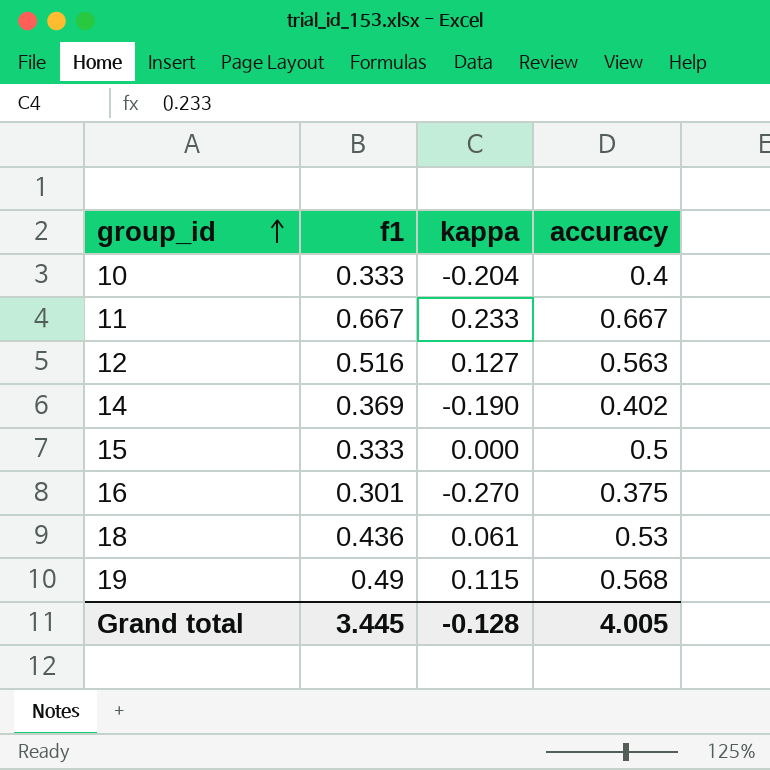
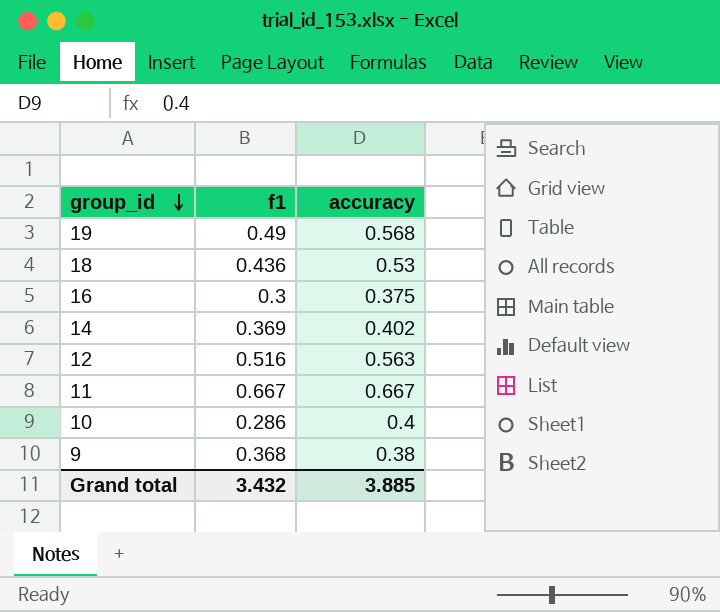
row order: group_id ascending -> group_id descending
column kappa | position: 3 -> none
row 15: 0.333 | 0.000 | 0.5 -> none
16 | f1: 0.301 -> 0.3
10 | f1: 0.333 -> 0.286
row 9: none -> 0.368 | 0.38
Grand total | f1: 3.445 -> 3.432
Grand total | accuracy: 4.005 -> 3.885

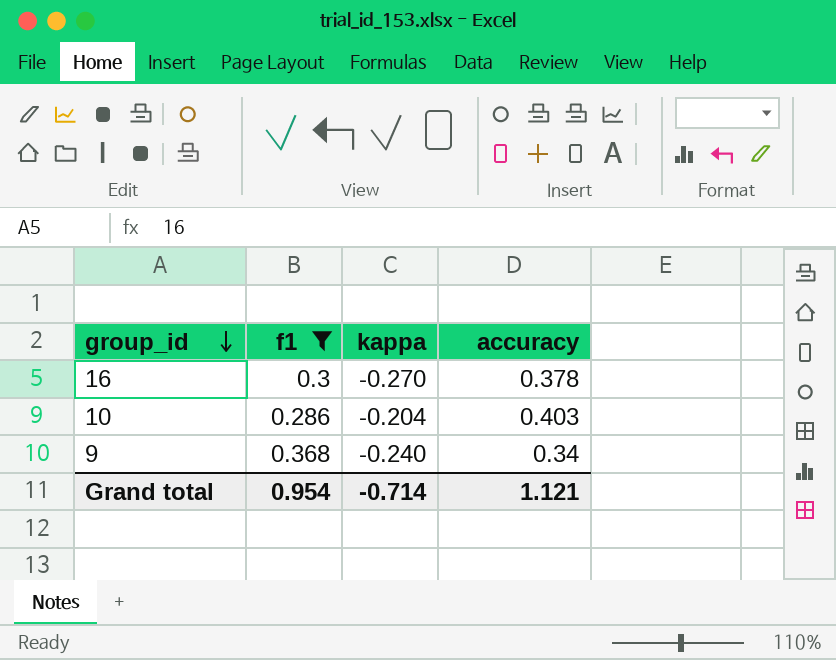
filter: none -> f1 <= 0.368
column kappa | position: none -> 3
16 | accuracy: 0.375 -> 0.378
10 | accuracy: 0.4 -> 0.403
9 | accuracy: 0.38 -> 0.34
Grand total | f1: 3.432 -> 0.954
Grand total | accuracy: 3.885 -> 1.121

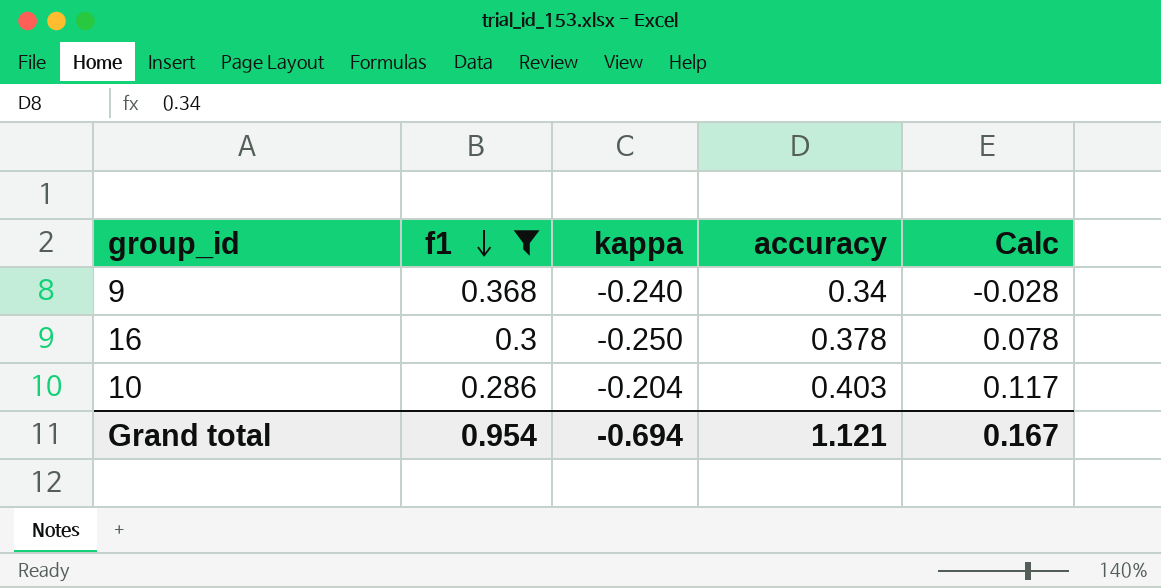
row order: group_id descending -> f1 descending
column Calc | formula: none -> [accuracy] - [f1]
16 | kappa: -0.270 -> -0.250
Grand total | kappa: -0.714 -> -0.694

